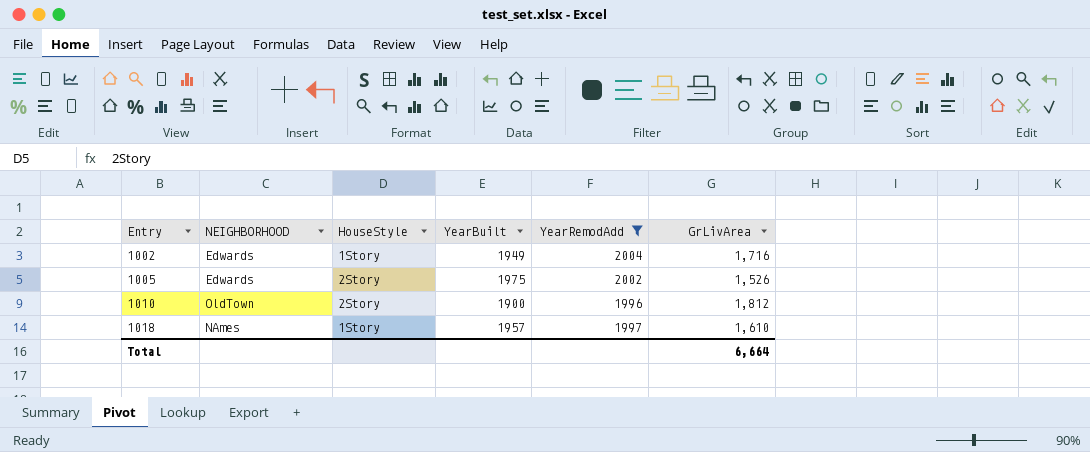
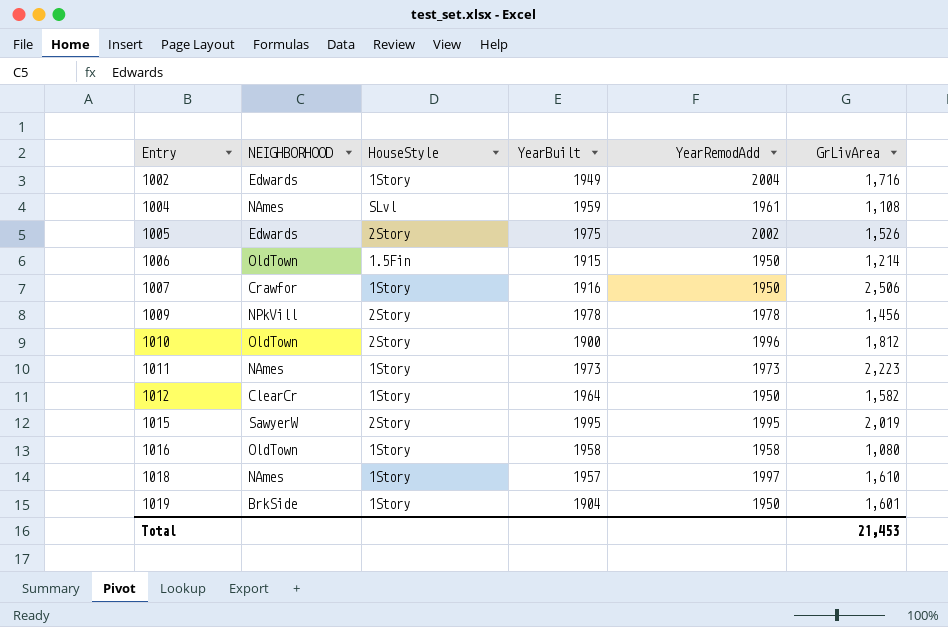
filter: YearRemodAdd >= 1996 -> none
Total | GrLivArea: 6,664 -> 21,453

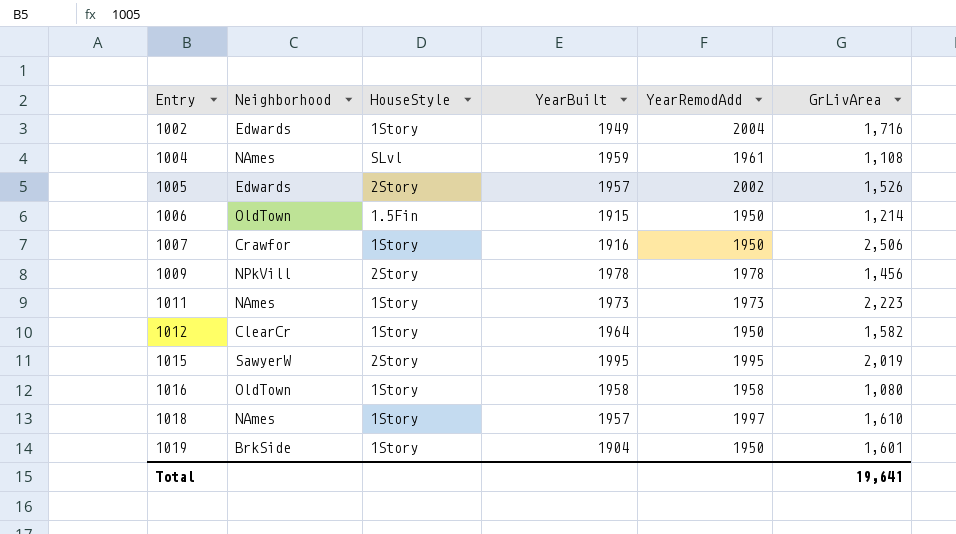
column name: NEIGHBORHOOD -> Neighborhood
row 1010: OldTown | 2Story | 1900 | 1996 | 1,812 -> none
1005 | YearBuilt: 1975 -> 1957
Total | GrLivArea: 21,453 -> 19,641

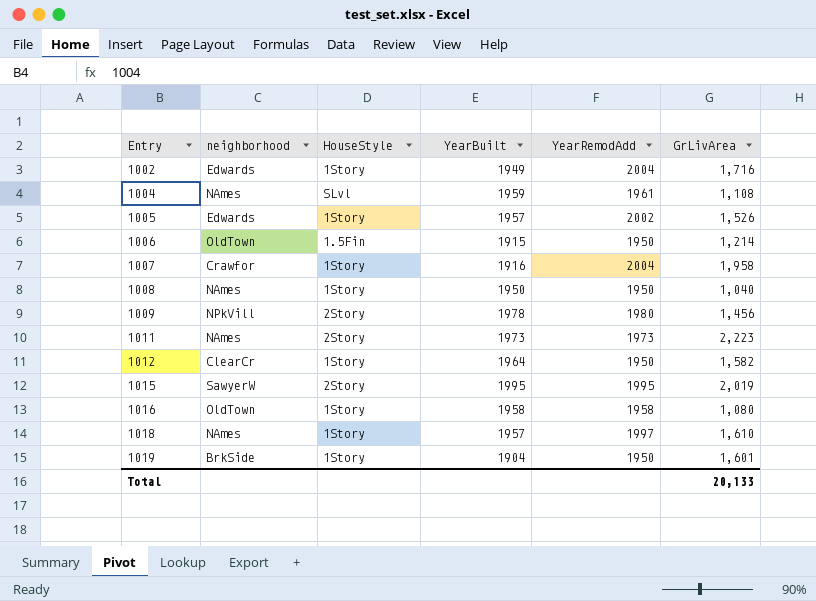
column name: Neighborhood -> neighborhood
1005 | HouseStyle: 2Story -> 1Story
1007 | YearRemodAdd: 1950 -> 2004
1007 | GrLivArea: 2,506 -> 1,958
row 1008: none -> NAmes | 1Story | 1950 | 1950 | 1,040
1009 | YearRemodAdd: 1978 -> 1980
1011 | HouseStyle: 1Story -> 2Story
Total | GrLivArea: 19,641 -> 20,133

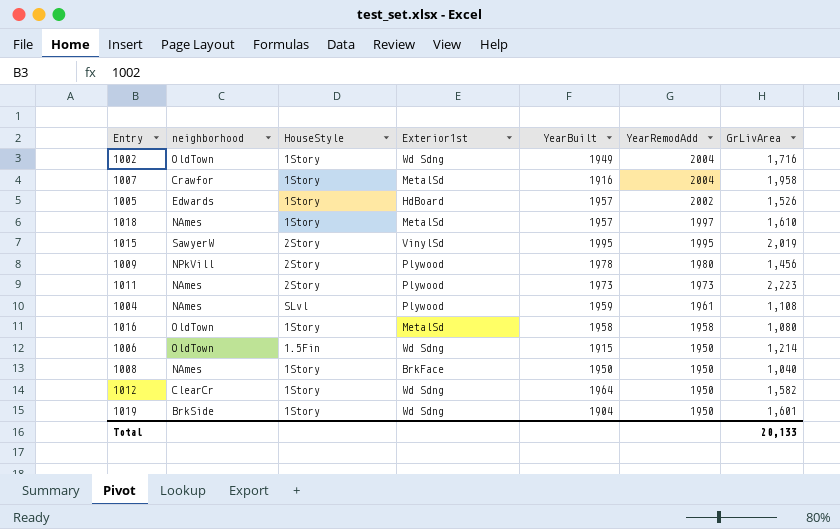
row order: Entry ascending -> YearRemodAdd descending
column Exterior1st | position: none -> 4
1002 | neighborhood: Edwards -> OldTown

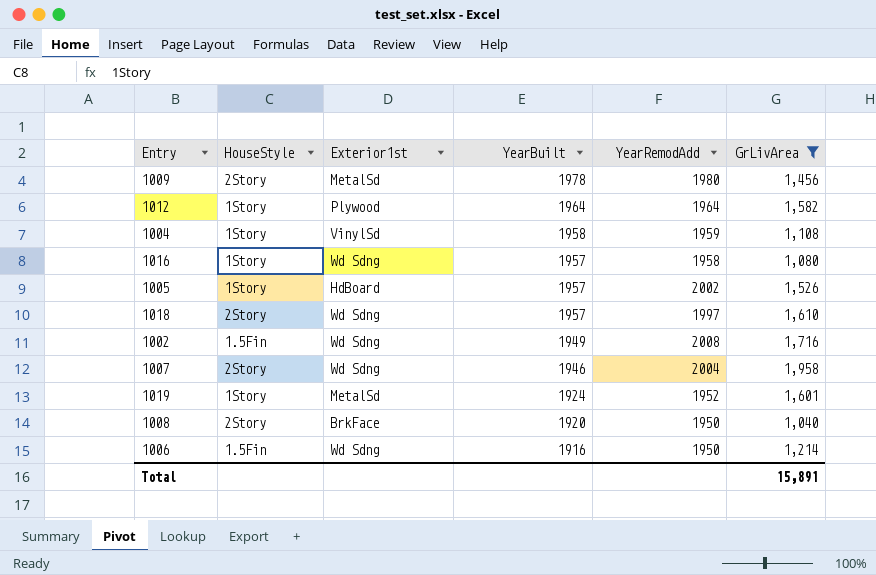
filter: none -> GrLivArea <= 1,958
row order: YearRemodAdd descending -> YearBuilt descending
column neighborhood | position: 2 -> none
1009 | Exterior1st: Plywood -> MetalSd
1012 | Exterior1st: Wd Sdng -> Plywood
1012 | YearRemodAdd: 1950 -> 1964
1004 | HouseStyle: SLvl -> 1Story
1004 | Exterior1st: Plywood -> VinylSd
1004 | YearBuilt: 1959 -> 1958
1004 | YearRemodAdd: 1961 -> 1959
1016 | Exterior1st: MetalSd -> Wd Sdng
1016 | YearBuilt: 1958 -> 1957
1018 | HouseStyle: 1Story -> 2Story
1018 | Exterior1st: MetalSd -> Wd Sdng
1002 | HouseStyle: 1Story -> 1.5Fin
1002 | YearRemodAdd: 2004 -> 2008
1007 | HouseStyle: 1Story -> 2Story
1007 | Exterior1st: MetalSd -> Wd Sdng
1007 | YearBuilt: 1916 -> 1946
1019 | Exterior1st: Wd Sdng -> MetalSd
1019 | YearBuilt: 1904 -> 1924
1019 | YearRemodAdd: 1950 -> 1952
1008 | HouseStyle: 1Story -> 2Story
1008 | YearBuilt: 1950 -> 1920
1006 | YearBuilt: 1915 -> 1916
Total | GrLivArea: 20,133 -> 15,891

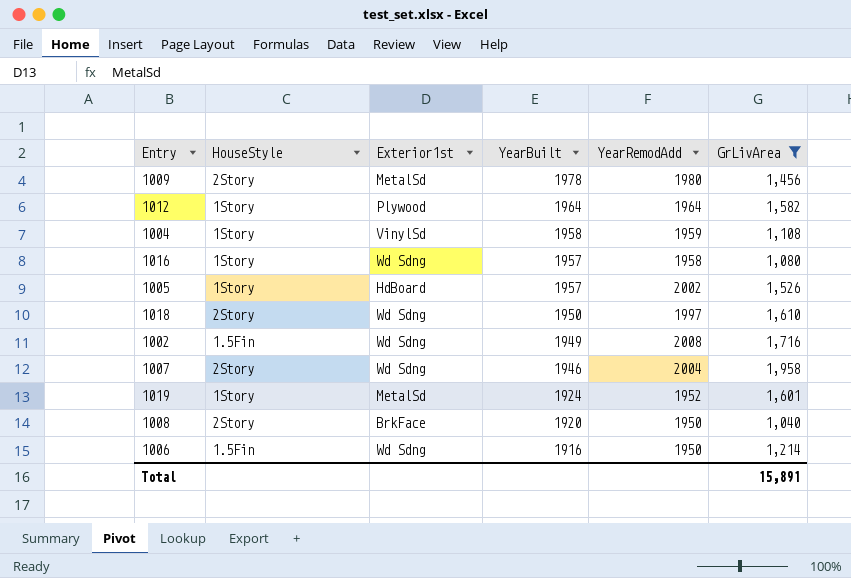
1018 | YearBuilt: 1957 -> 1950

